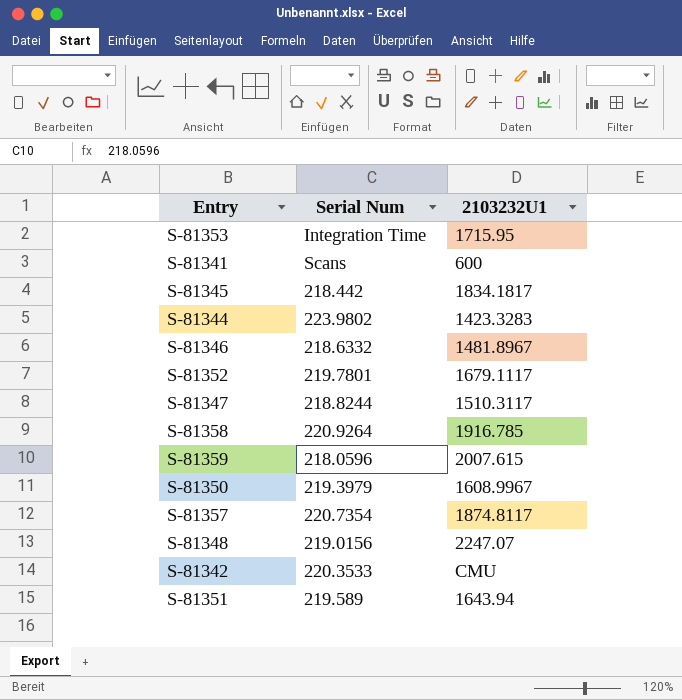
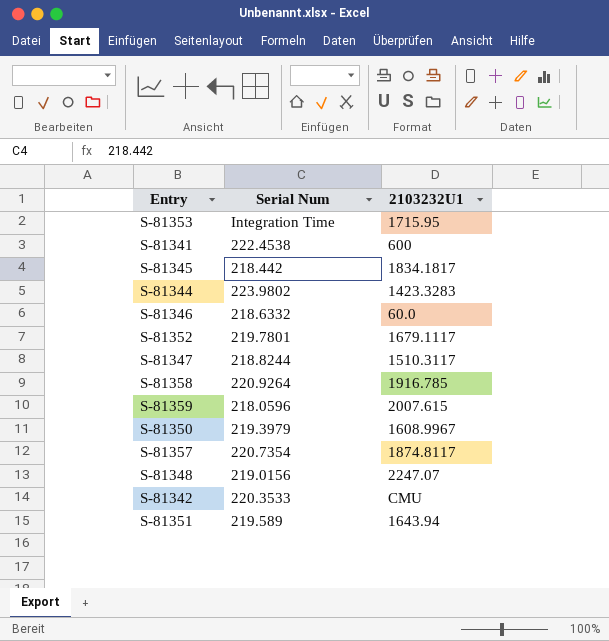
S-81341 | Serial Num: Scans -> 222.4538
S-81346 | 2103232U1: 1481.8967 -> 60.0

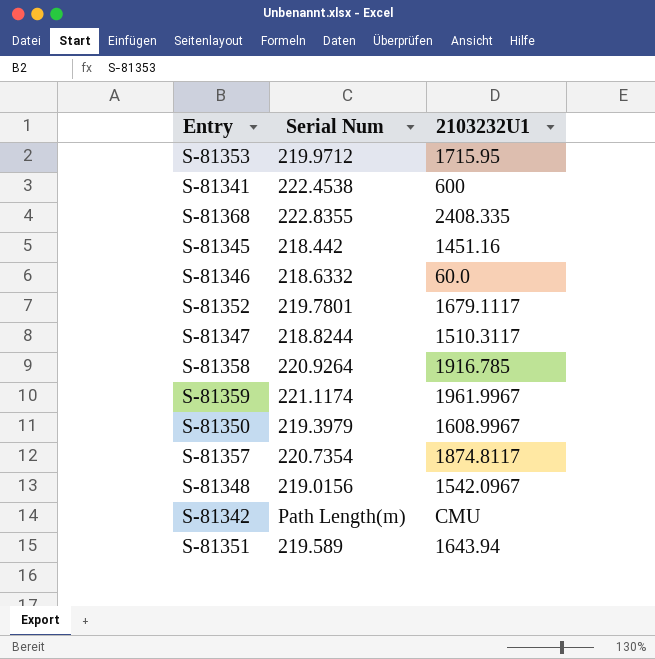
row S-81344: 223.9802 | 1423.3283 -> none
S-81353 | Serial Num: Integration Time -> 219.9712
row S-81368: none -> 222.8355 | 2408.335
S-81345 | 2103232U1: 1834.1817 -> 1451.16
S-81359 | Serial Num: 218.0596 -> 221.1174
S-81359 | 2103232U1: 2007.615 -> 1961.9967
S-81348 | 2103232U1: 2247.07 -> 1542.0967
S-81342 | Serial Num: 220.3533 -> Path Length(m)

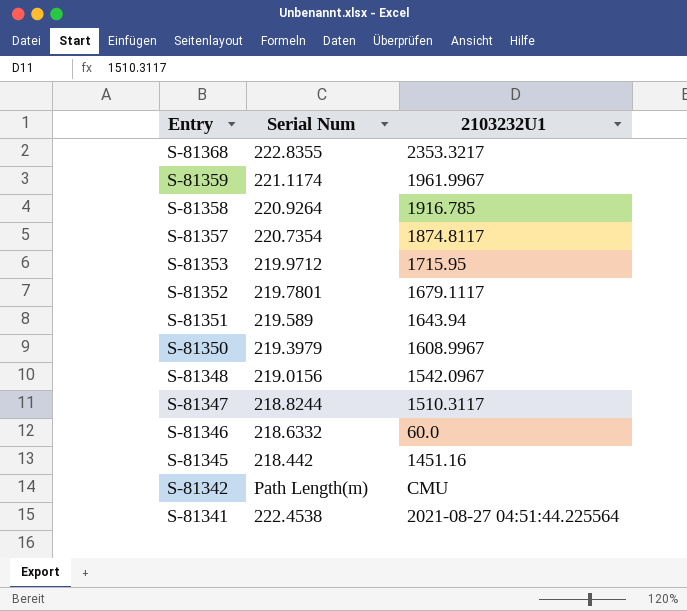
row order: none -> Entry descending
S-81368 | 2103232U1: 2408.335 -> 2353.3217
S-81341 | 2103232U1: 600 -> 2021-08-27 04:51:44.225564

